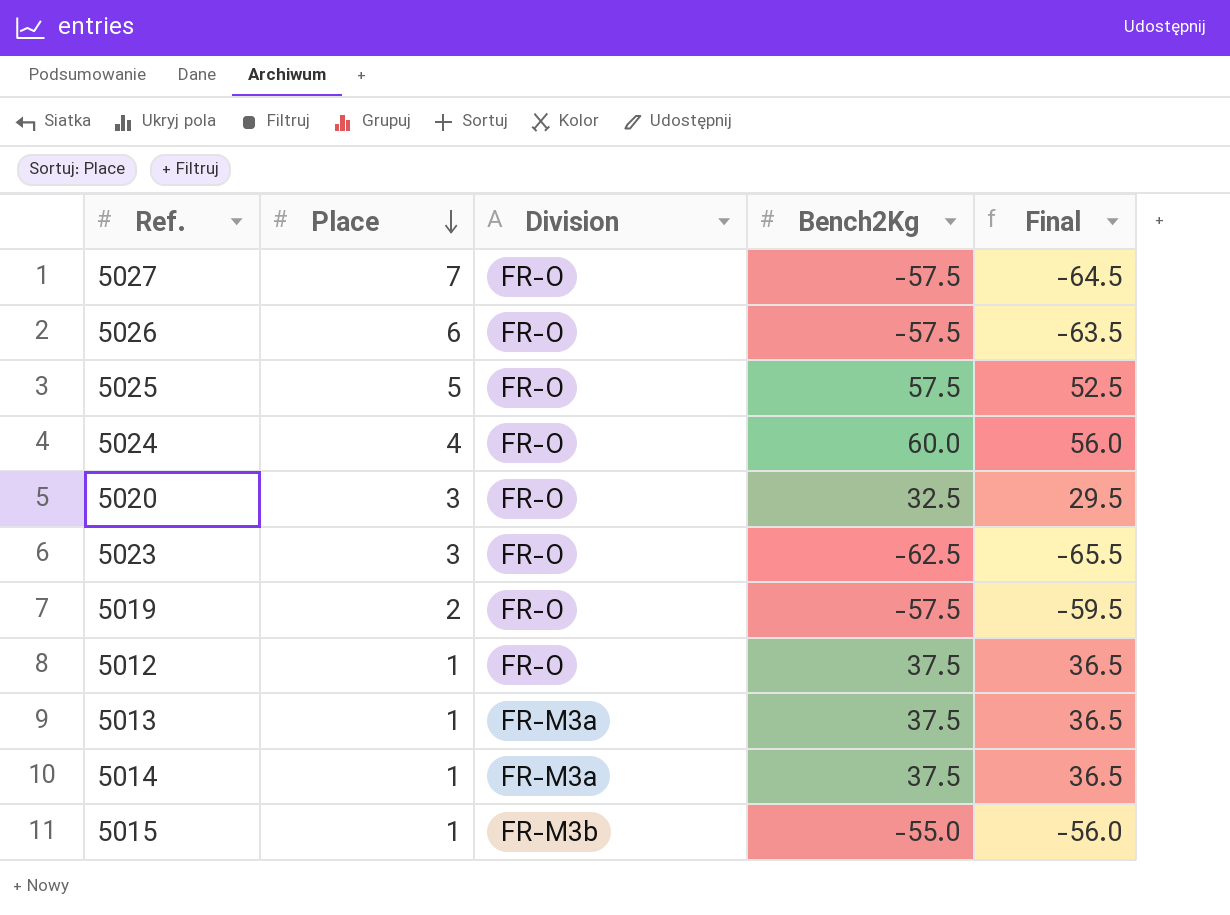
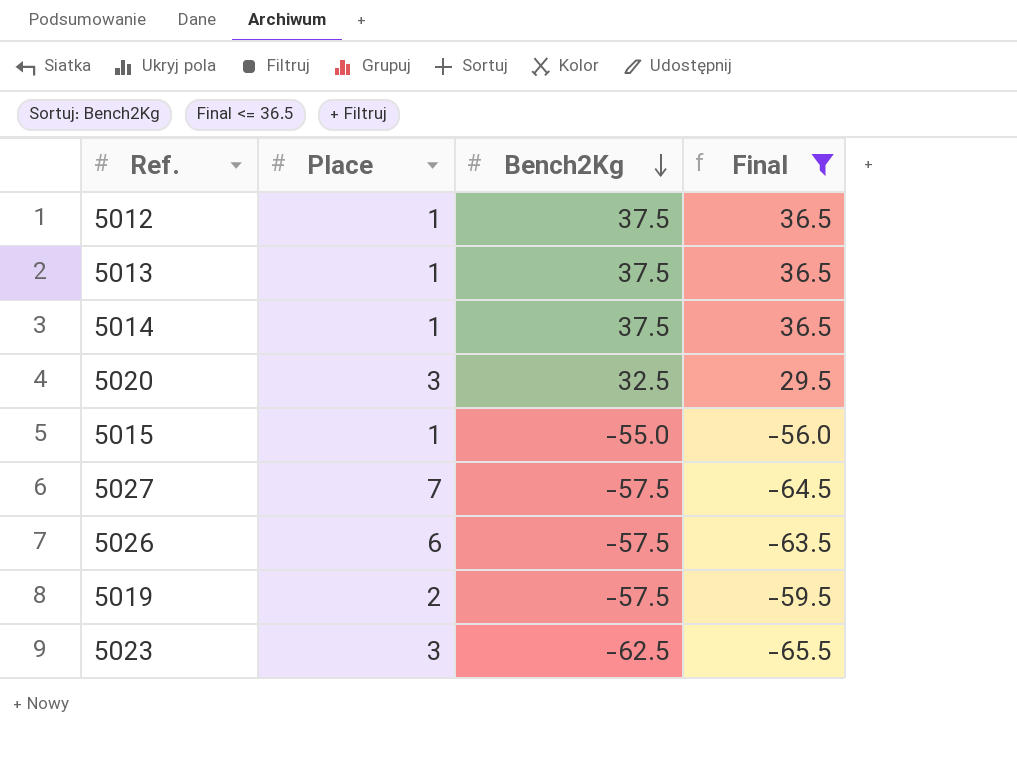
filter: none -> Final <= 36.5
row order: Place descending -> Bench2Kg descending
column Division | position: 3 -> none

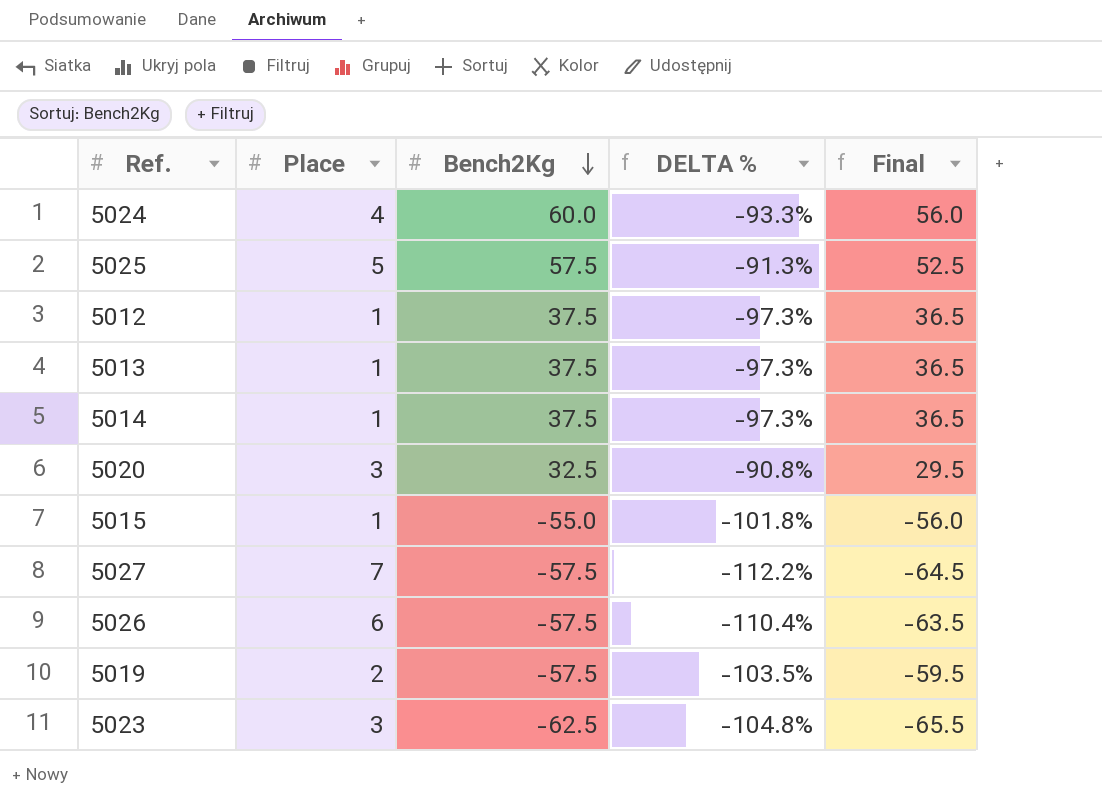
filter: Final <= 36.5 -> none
column DELTA % | formula: none -> ([Place] - [Bench2Kg]) / [Bench2Kg]

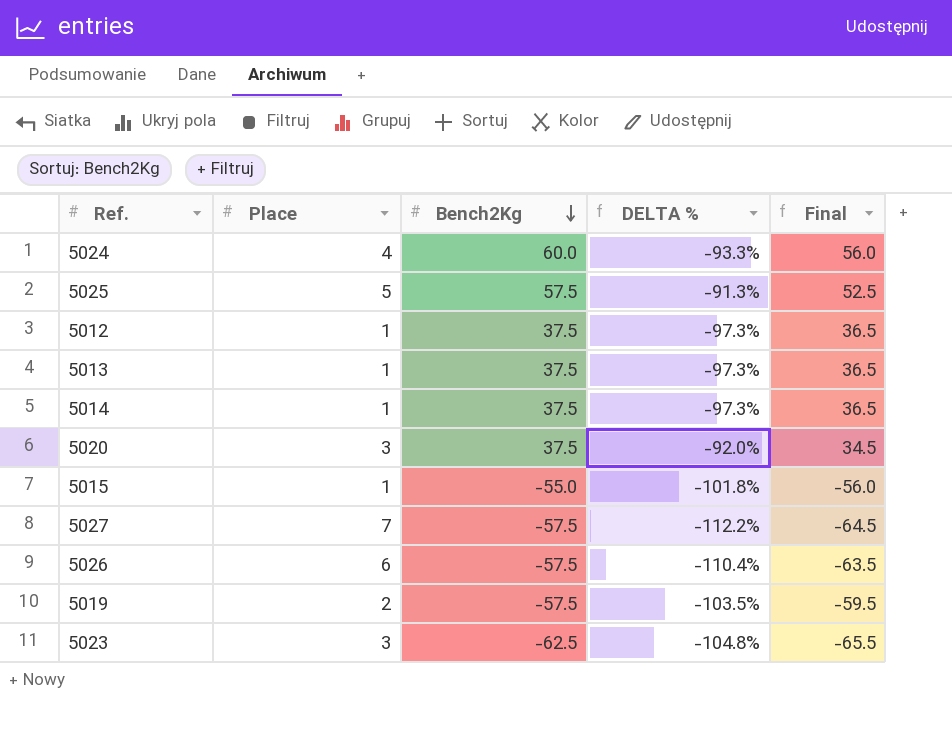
5020 | Bench2Kg: 32.5 -> 37.5
5020 | DELTA %: -90.8% -> -92.0%
5020 | Final: 29.5 -> 34.5

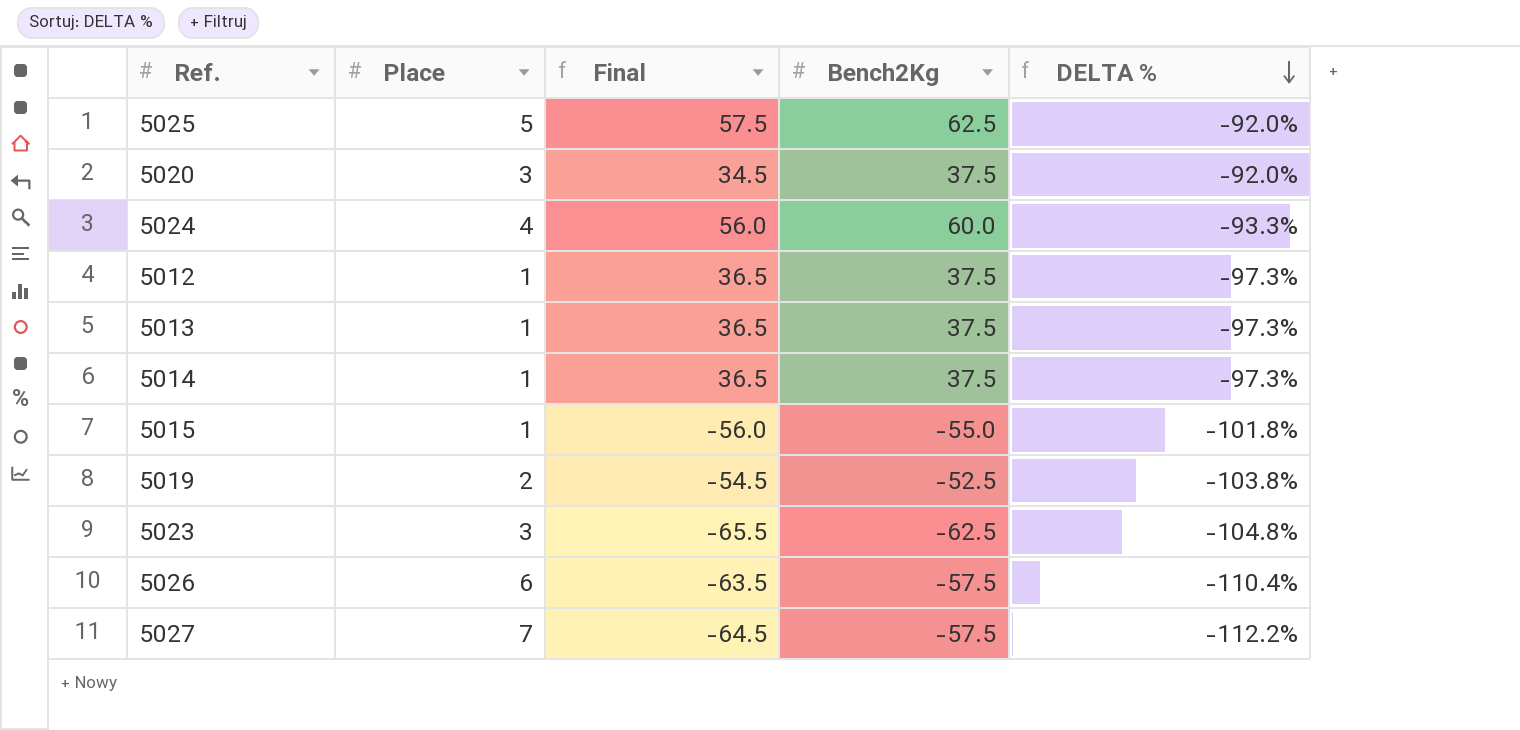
row order: Bench2Kg descending -> DELTA % descending
column Final | position: 5 -> 3
5025 | Final: 52.5 -> 57.5
5025 | Bench2Kg: 57.5 -> 62.5
5025 | DELTA %: -91.3% -> -92.0%
5019 | Final: -59.5 -> -54.5
5019 | Bench2Kg: -57.5 -> -52.5
5019 | DELTA %: -103.5% -> -103.8%

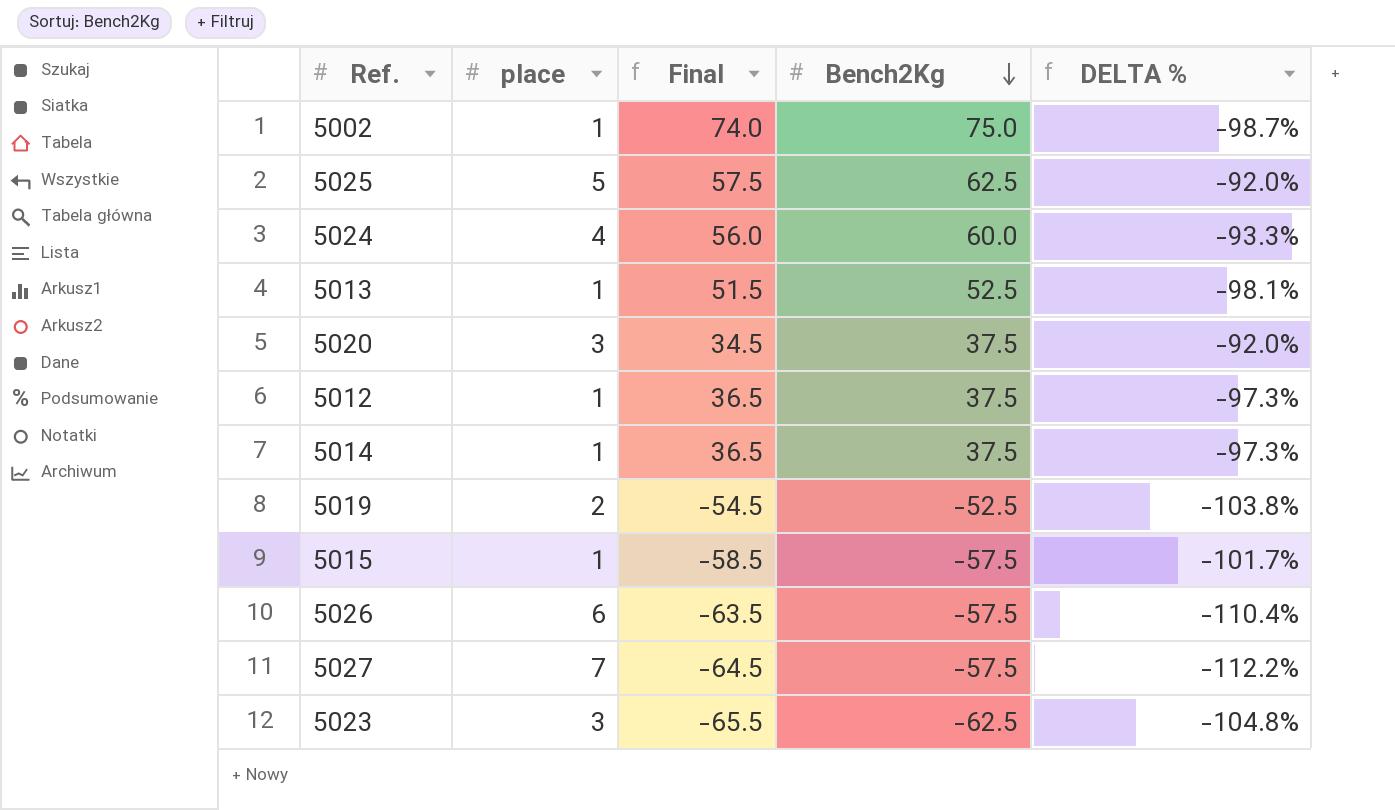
row order: DELTA % descending -> Bench2Kg descending
column name: Place -> place
row 5002: none -> 1 | 74.0 | 75.0 | -98.7%
5013 | Final: 36.5 -> 51.5
5013 | Bench2Kg: 37.5 -> 52.5
5013 | DELTA %: -97.3% -> -98.1%
5015 | Final: -56.0 -> -58.5
5015 | Bench2Kg: -55.0 -> -57.5
5015 | DELTA %: -101.8% -> -101.7%

